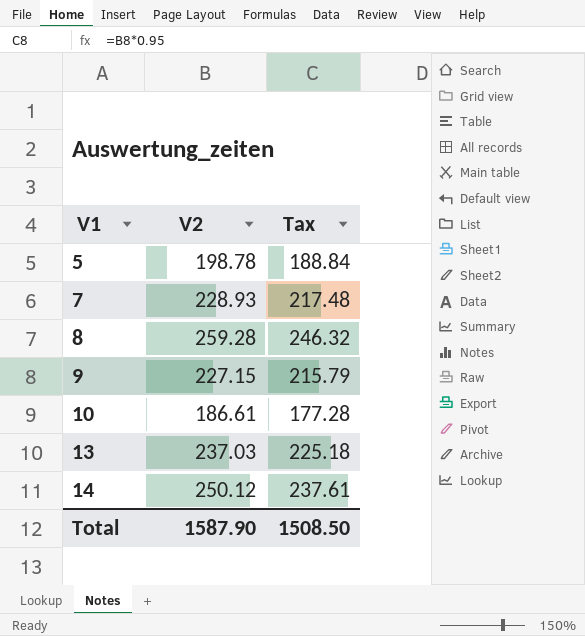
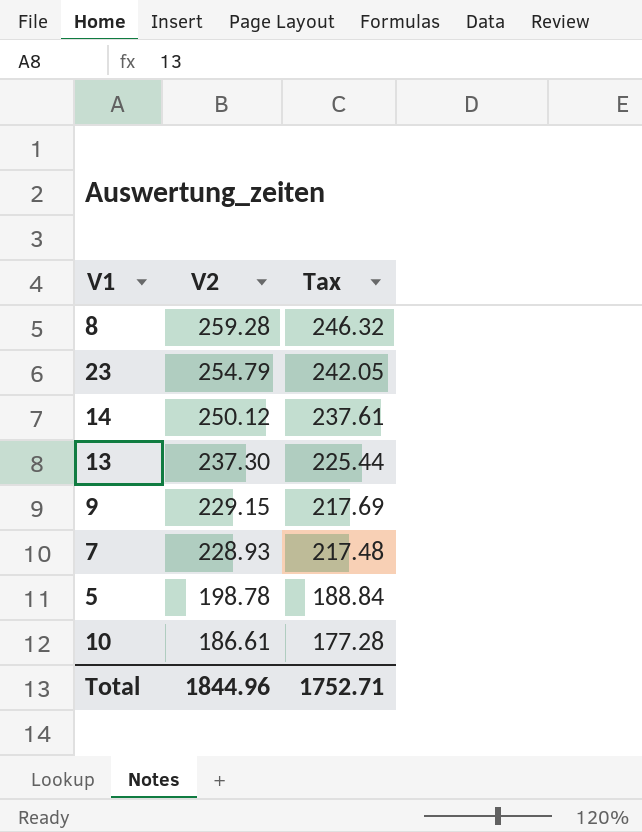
row order: V1 ascending -> V2 descending
row 23: none -> 254.79 | 242.05
13 | V2: 237.03 -> 237.30
13 | Tax: 225.18 -> 225.44
9 | V2: 227.15 -> 229.15
9 | Tax: 215.79 -> 217.69
Total | V2: 1587.90 -> 1844.96
Total | Tax: 1508.50 -> 1752.71

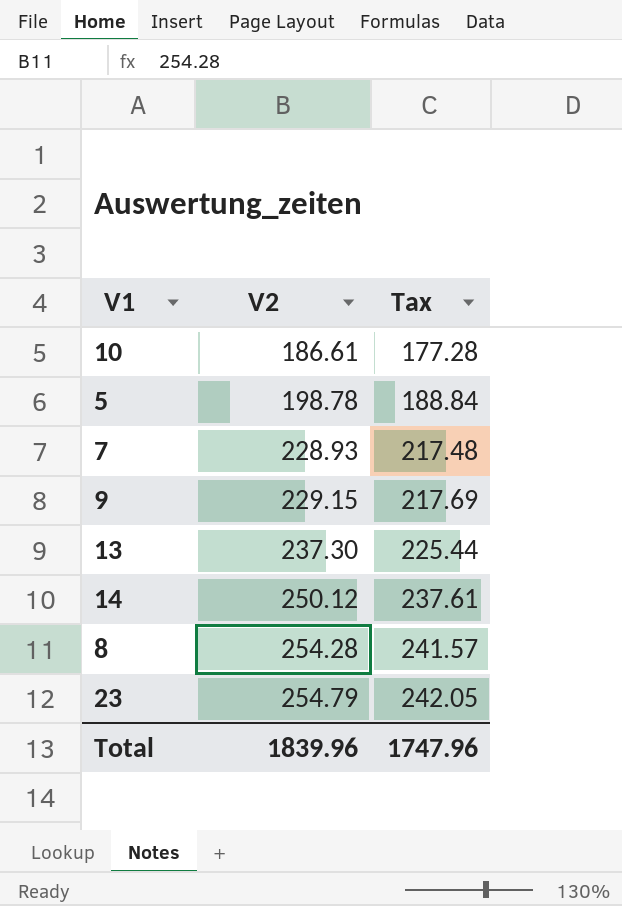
row order: V2 descending -> V2 ascending
8 | V2: 259.28 -> 254.28
8 | Tax: 246.32 -> 241.57
Total | V2: 1844.96 -> 1839.96
Total | Tax: 1752.71 -> 1747.96

